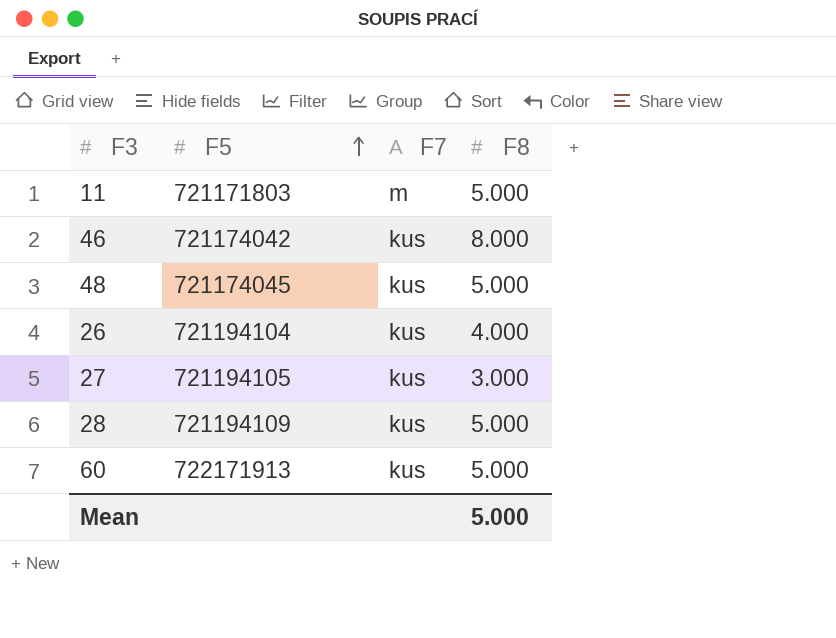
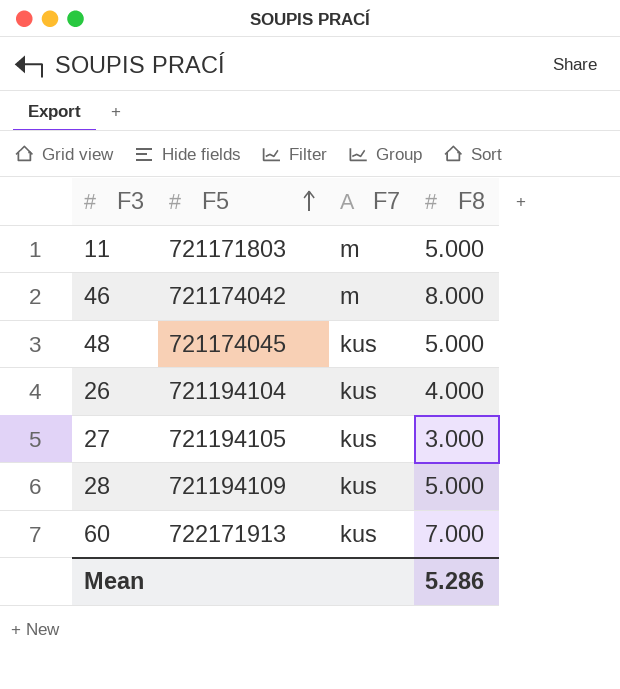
46 | F7: kus -> m
60 | F8: 5.000 -> 7.000
Mean | F8: 5.000 -> 5.286

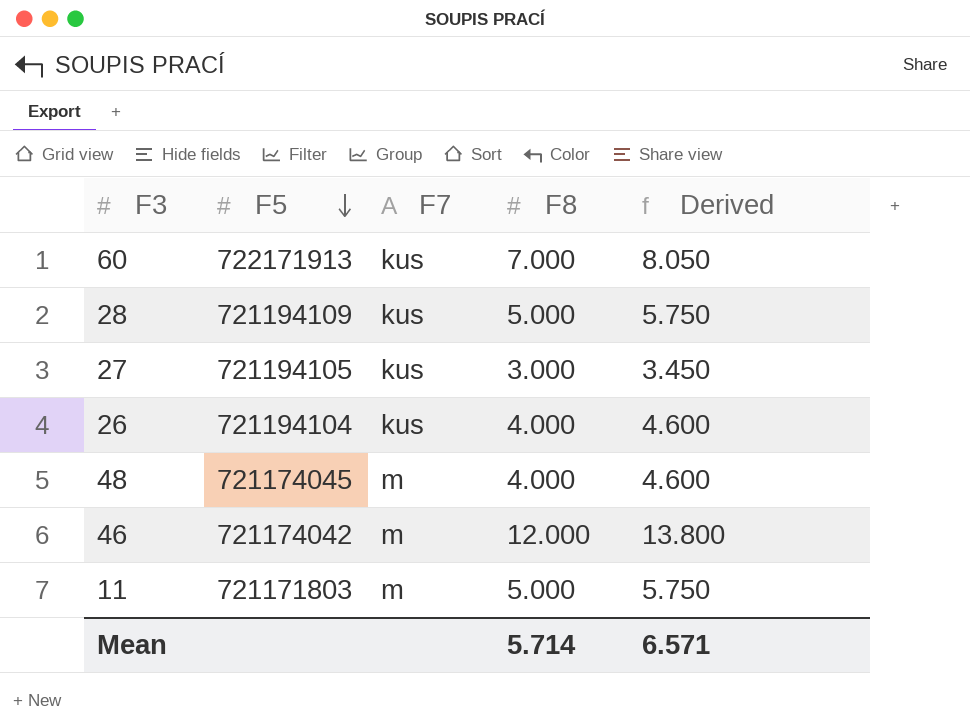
row order: F5 ascending -> F5 descending
column Derived | formula: none -> [F8] * 1.15
48 | F7: kus -> m
48 | F8: 5.000 -> 4.000
46 | F8: 8.000 -> 12.000
Mean | F8: 5.286 -> 5.714

